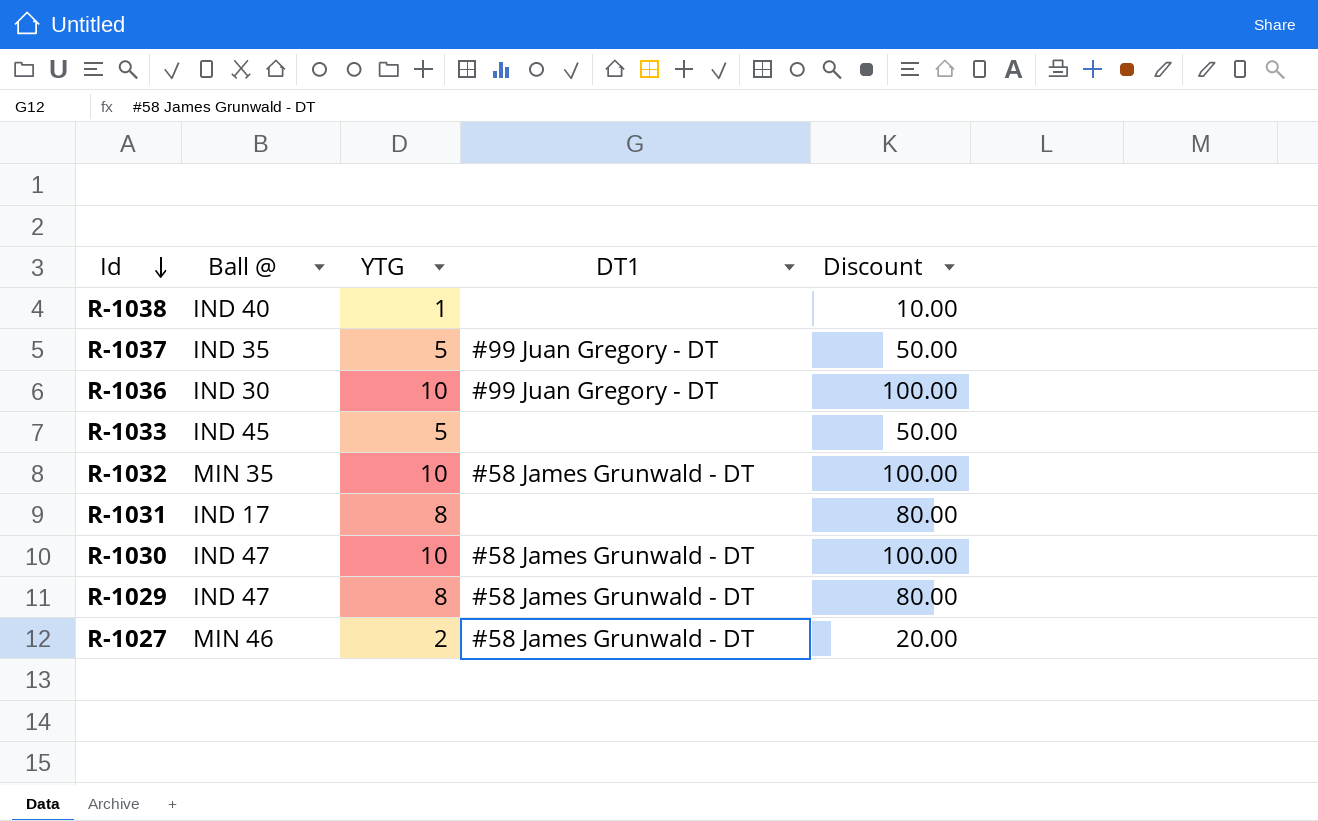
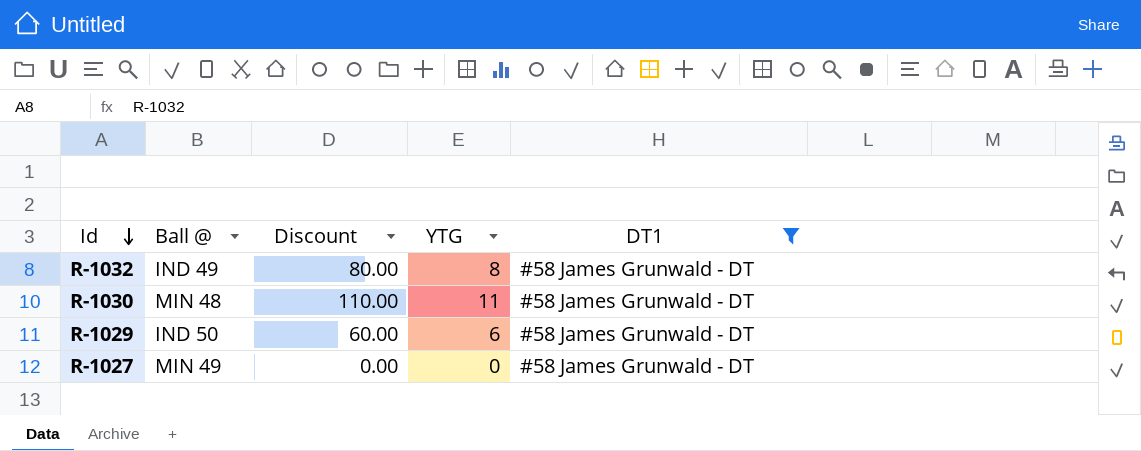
filter: none -> DT1 = #58 James Grunwald - DT
column Discount | position: 5 -> 3
R-1032 | Ball @: MIN 35 -> IND 49
R-1032 | Discount: 100.00 -> 80.00
R-1032 | YTG: 10 -> 8
R-1030 | Ball @: IND 47 -> MIN 48
R-1030 | Discount: 100.00 -> 110.00
R-1030 | YTG: 10 -> 11
R-1029 | Ball @: IND 47 -> IND 50
R-1029 | Discount: 80.00 -> 60.00
R-1029 | YTG: 8 -> 6
R-1027 | Ball @: MIN 46 -> MIN 49
R-1027 | Discount: 20.00 -> 0.00
R-1027 | YTG: 2 -> 0

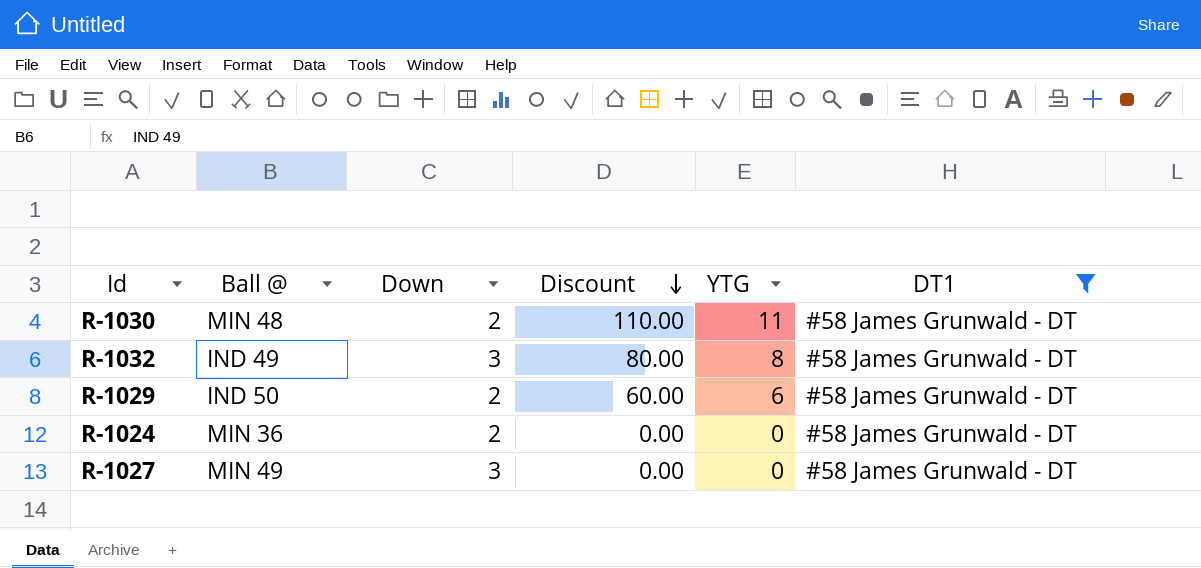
row order: Id descending -> Discount descending
column Down | position: none -> 3
row R-1024: none -> MIN 36 | 2 | 0.00 | 0 | #58 James Grunwald - DT

